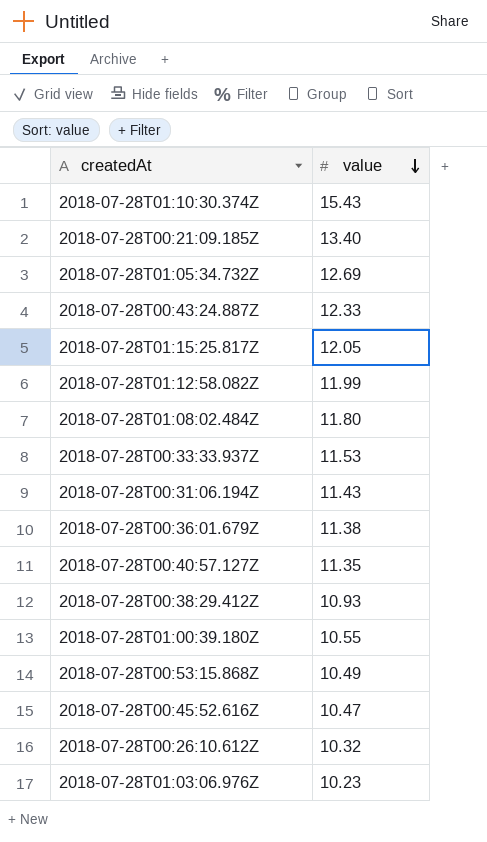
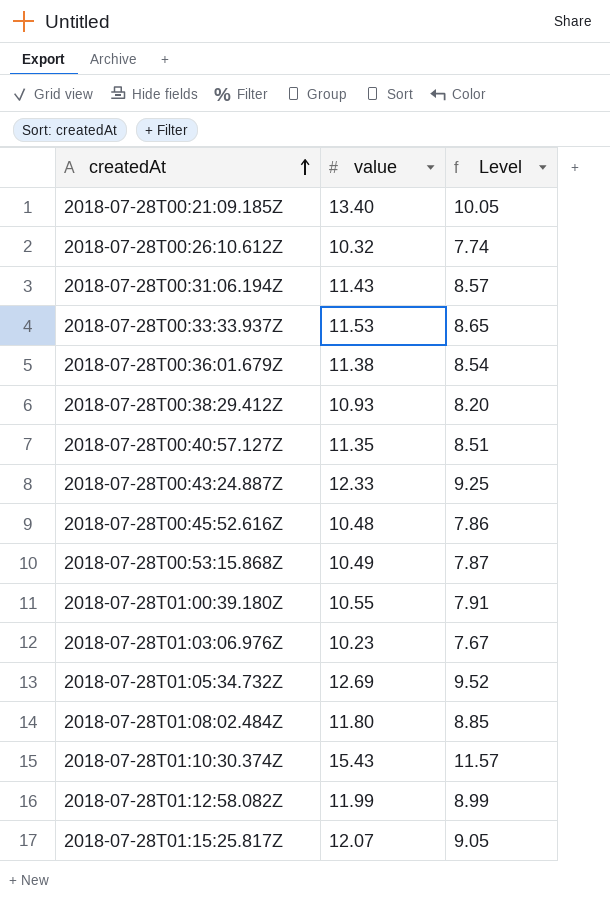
row order: value descending -> createdAt ascending
column Level | formula: none -> [value] * 0.75
2018-07-28T00:45:52.616Z | value: 10.47 -> 10.48
2018-07-28T01:15:25.817Z | value: 12.05 -> 12.07

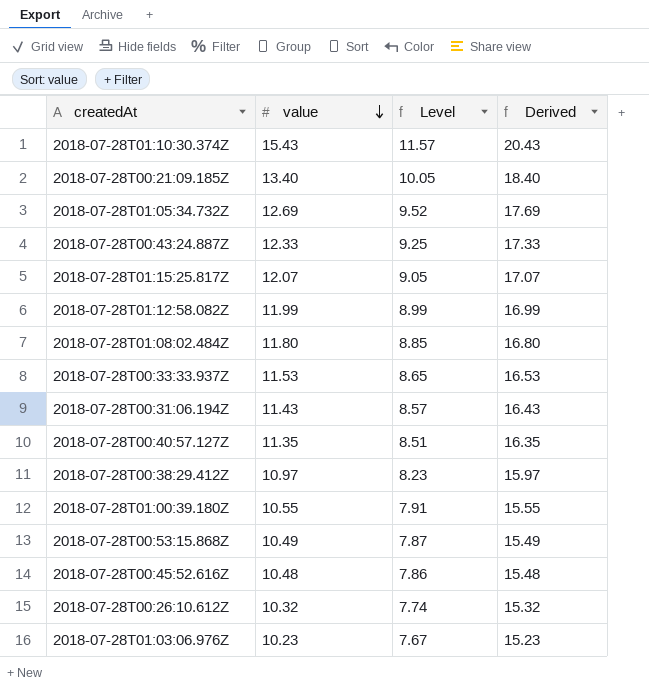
row order: createdAt ascending -> value descending
column Derived | formula: none -> [value] + 5
row 2018-07-28T00:36:01.679Z: 11.38 | 8.54 -> none
2018-07-28T00:38:29.412Z | value: 10.93 -> 10.97
2018-07-28T00:38:29.412Z | Level: 8.20 -> 8.23

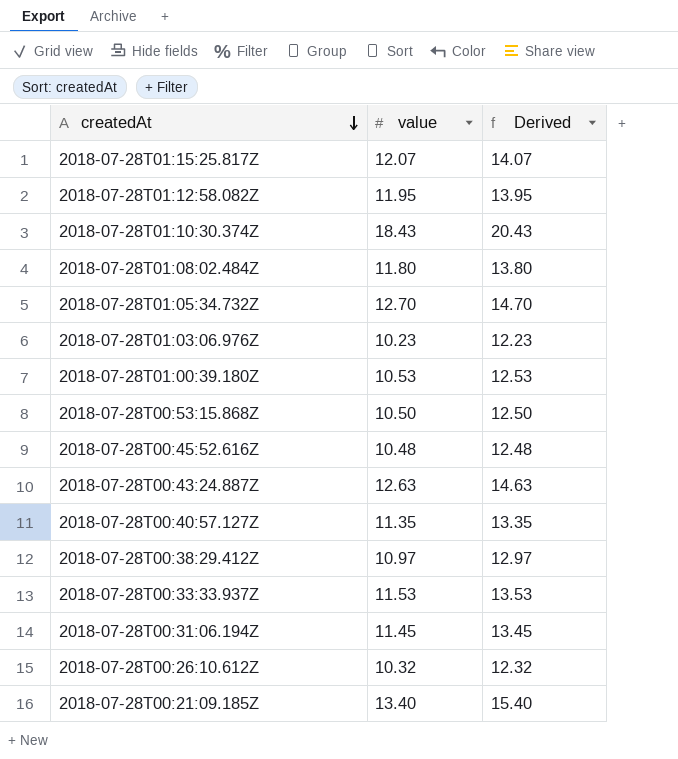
row order: value descending -> createdAt descending
column Level | formula: [value] * 0.75 -> none
column Derived | formula: [value] + 5 -> [value] + 2
2018-07-28T01:12:58.082Z | value: 11.99 -> 11.95
2018-07-28T01:10:30.374Z | value: 15.43 -> 18.43
2018-07-28T01:05:34.732Z | value: 12.69 -> 12.70
2018-07-28T01:00:39.180Z | value: 10.55 -> 10.53
2018-07-28T00:53:15.868Z | value: 10.49 -> 10.50
2018-07-28T00:43:24.887Z | value: 12.33 -> 12.63
2018-07-28T00:31:06.194Z | value: 11.43 -> 11.45

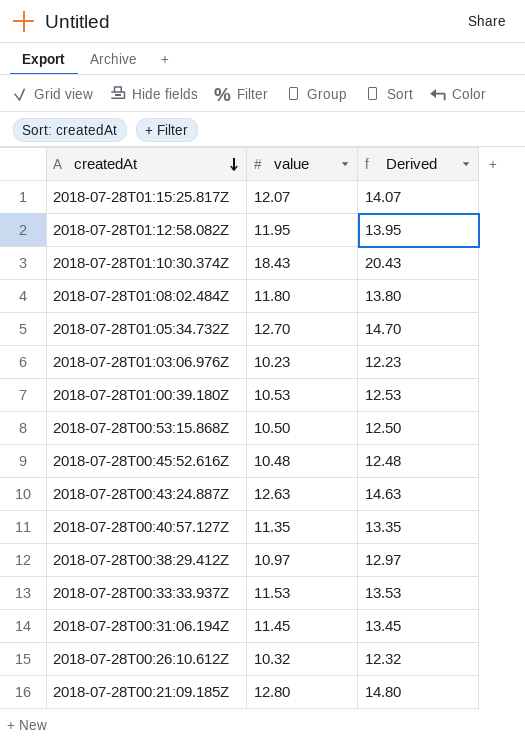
2018-07-28T00:21:09.185Z | value: 13.40 -> 12.80
2018-07-28T00:21:09.185Z | Derived: 15.40 -> 14.80

